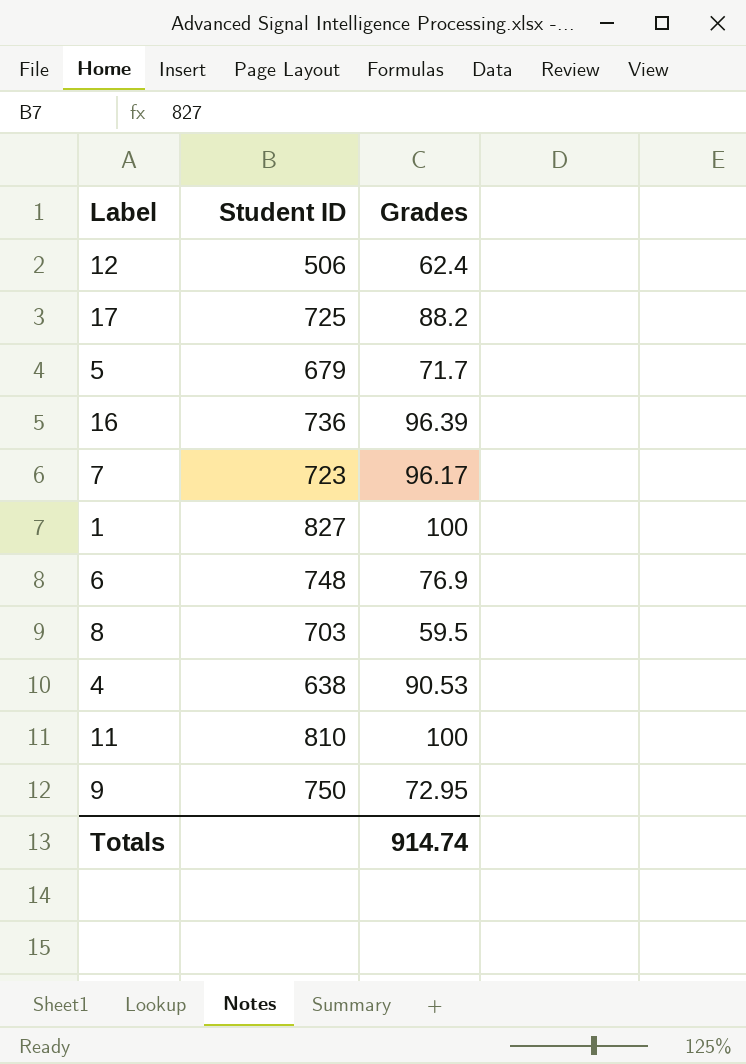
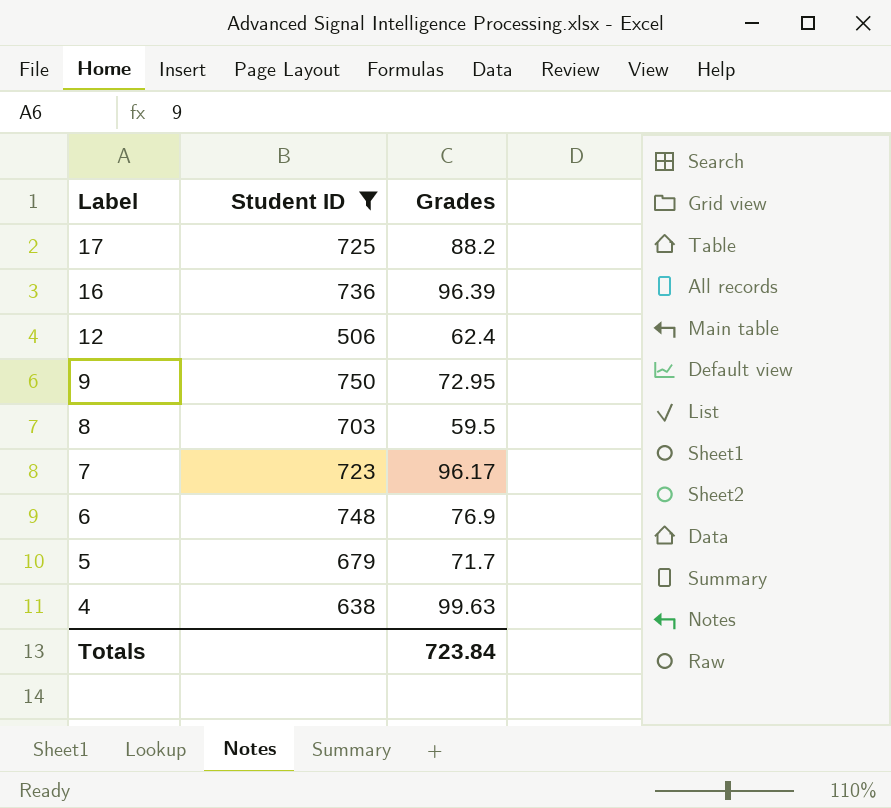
filter: none -> Student ID <= 750
row order: none -> Label descending
4 | Grades: 90.53 -> 99.63
Totals | Grades: 914.74 -> 723.84

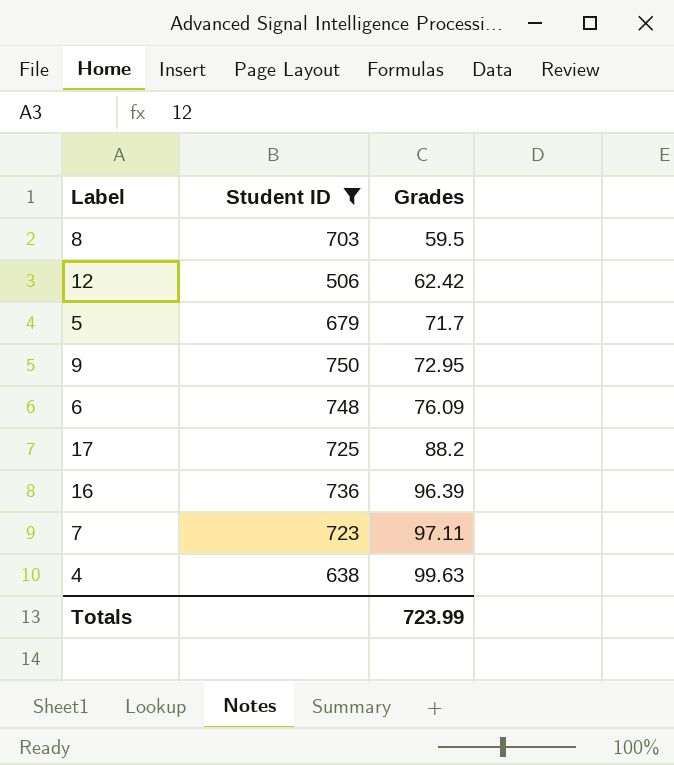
row order: Label descending -> Grades ascending
12 | Grades: 62.4 -> 62.42
6 | Grades: 76.9 -> 76.09
7 | Grades: 96.17 -> 97.11
Totals | Grades: 723.84 -> 723.99

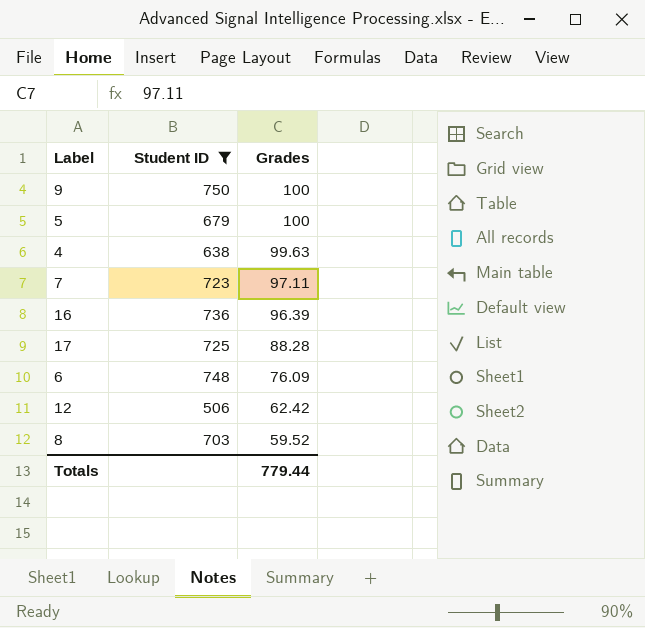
row order: Grades ascending -> Grades descending
9 | Grades: 72.95 -> 100
5 | Grades: 71.7 -> 100
17 | Grades: 88.2 -> 88.28
8 | Grades: 59.5 -> 59.52
Totals | Grades: 723.99 -> 779.44

